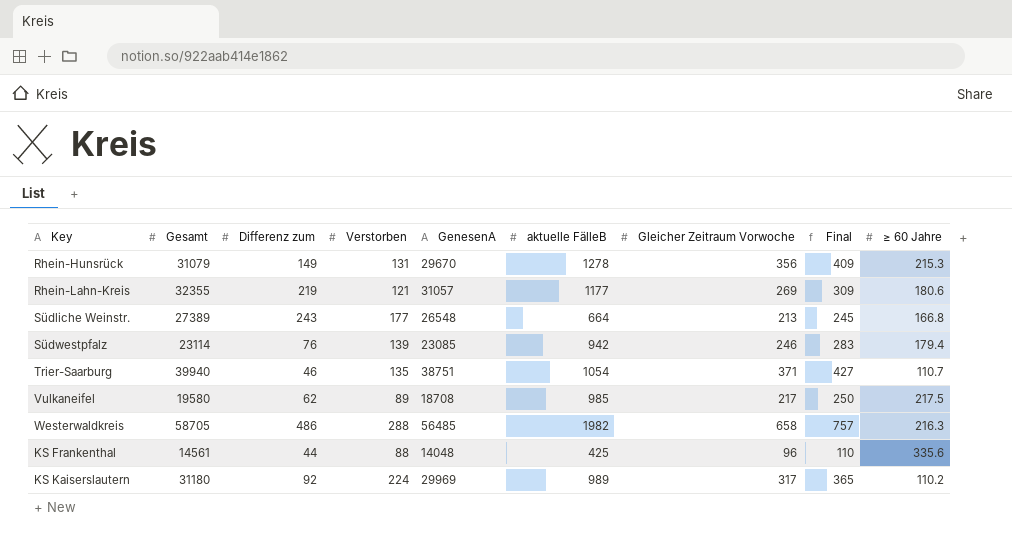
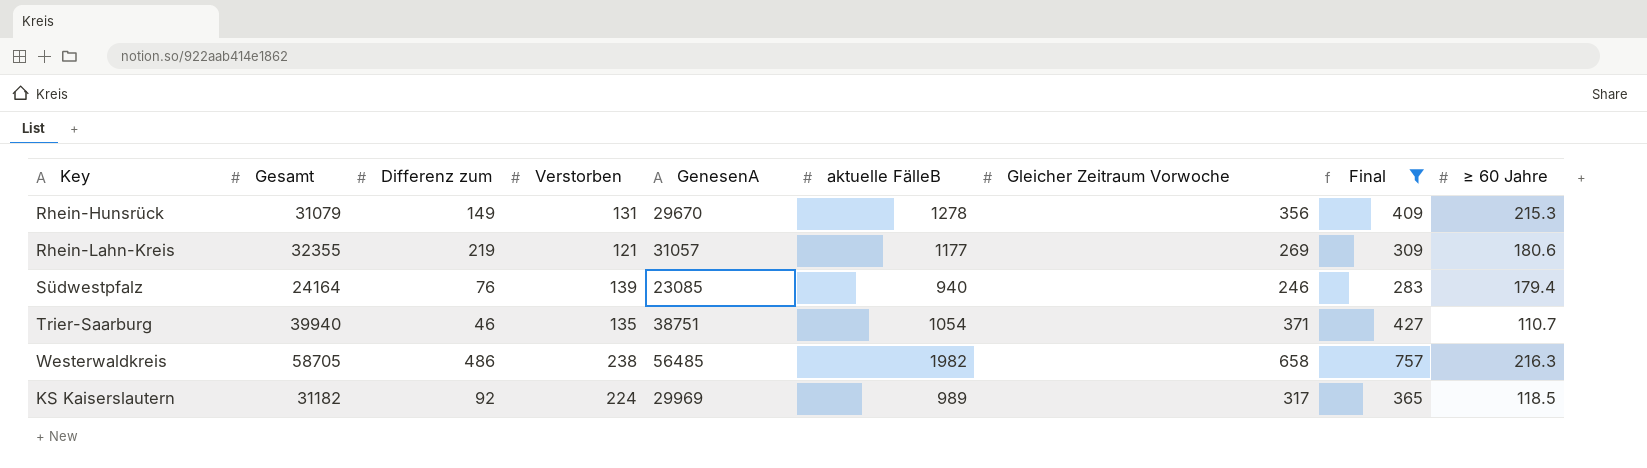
filter: none -> Final >= 283
Südwestpfalz | Gesamt: 23114 -> 24164
Südwestpfalz | aktuelle FälleB: 942 -> 940
Westerwaldkreis | Verstorben: 288 -> 238
KS Kaiserslautern | Gesamt: 31180 -> 31182
KS Kaiserslautern | ≥ 60 Jahre: 110.2 -> 118.5

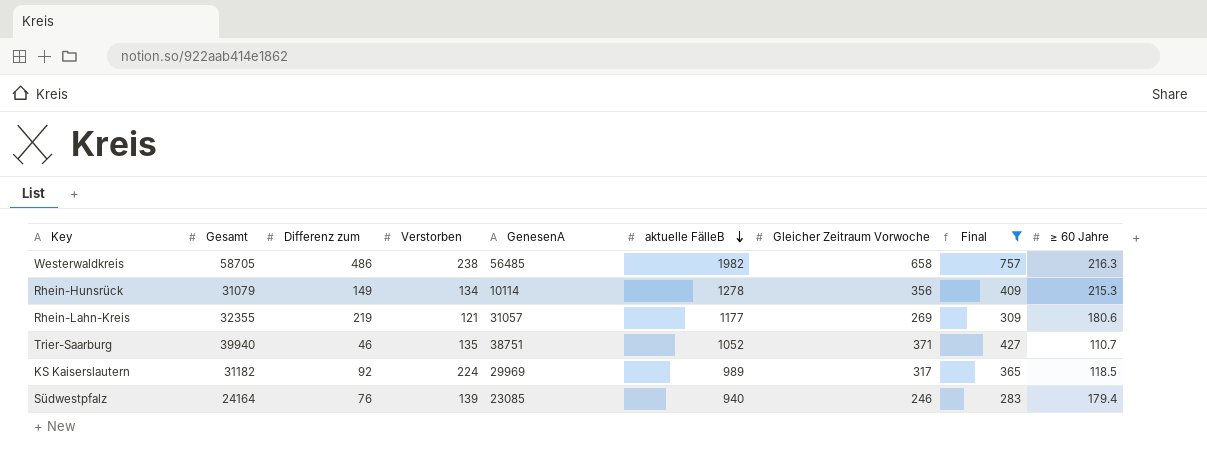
row order: none -> aktuelle FälleB descending
Rhein-Hunsrück | Verstorben: 131 -> 134
Rhein-Hunsrück | GenesenA: 29670 -> 10114
Trier-Saarburg | aktuelle FälleB: 1054 -> 1052

